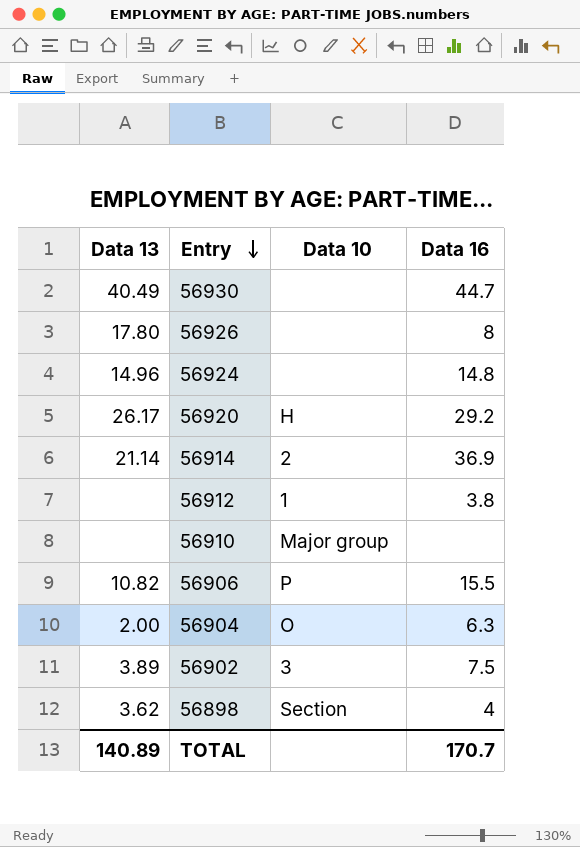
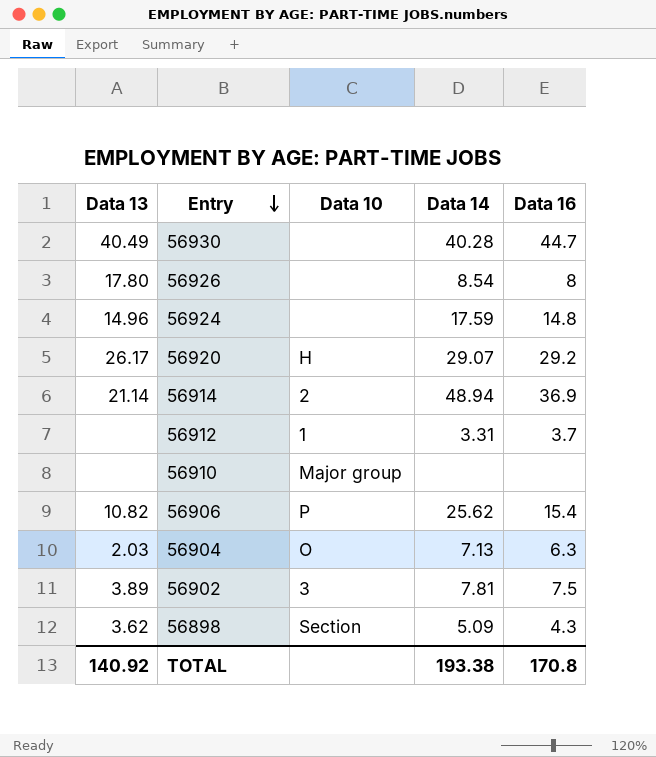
column Data 14 | position: none -> 4
56912 | Data 16: 3.8 -> 3.7
56906 | Data 16: 15.5 -> 15.4
56904 | Data 13: 2.00 -> 2.03
56898 | Data 16: 4 -> 4.3
TOTAL | Data 13: 140.89 -> 140.92
TOTAL | Data 16: 170.7 -> 170.8

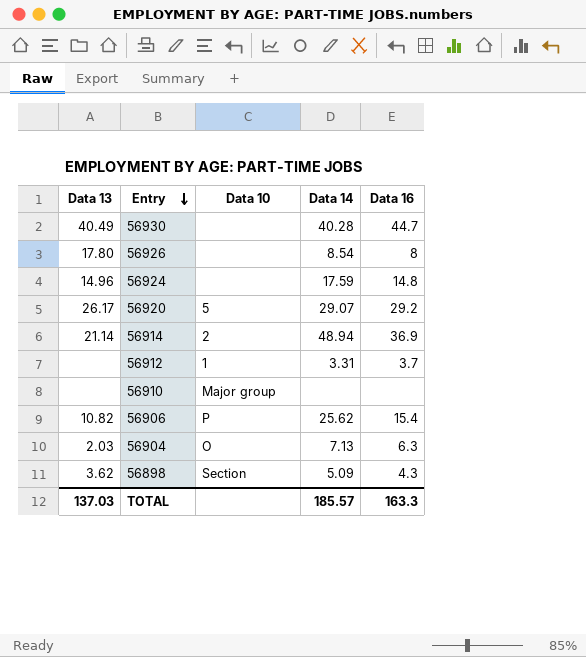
row 56902: 3.89 | 3 | 7.81 | 7.5 -> none
56920 | Data 10: H -> 5
TOTAL | Data 13: 140.92 -> 137.03
TOTAL | Data 14: 193.38 -> 185.57
TOTAL | Data 16: 170.8 -> 163.3

